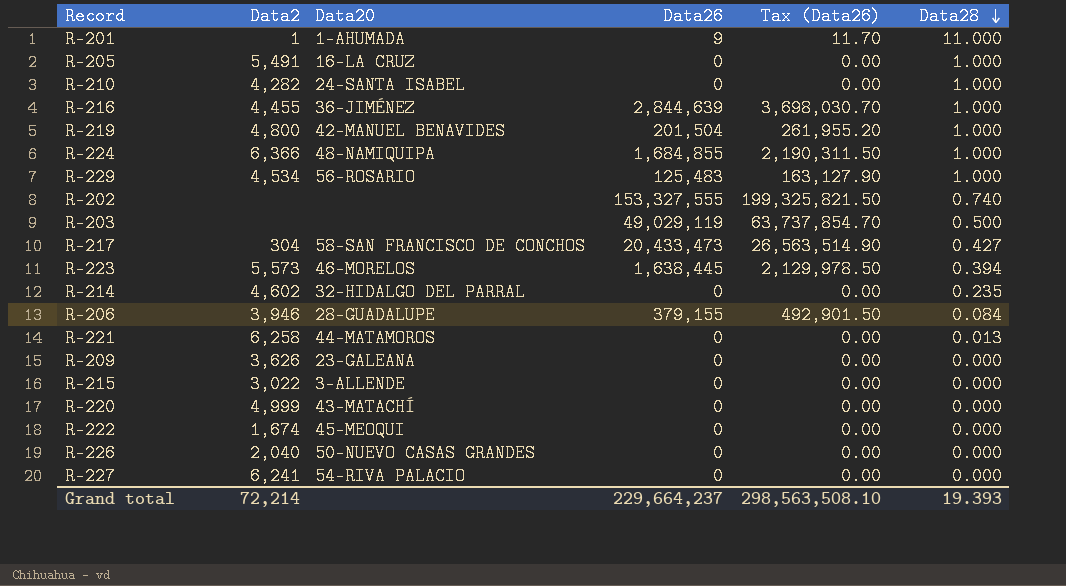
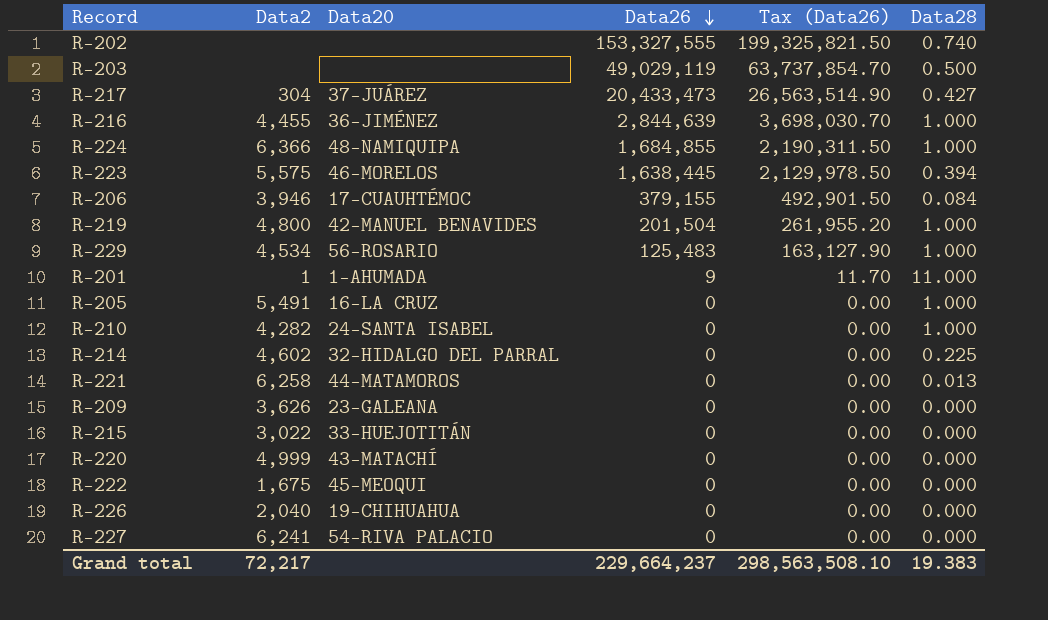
row order: Data28 descending -> Data26 descending
R-217 | Data20: 58-SAN FRANCISCO DE CONCHOS -> 37-JUÁREZ
R-223 | Data2: 5,573 -> 5,575
R-206 | Data20: 28-GUADALUPE -> 17-CUAUHTÉMOC
R-214 | Data28: 0.235 -> 0.225
R-215 | Data20: 3-ALLENDE -> 33-HUEJOTITÁN
R-222 | Data2: 1,674 -> 1,675
R-226 | Data20: 50-NUEVO CASAS GRANDES -> 19-CHIHUAHUA
Grand total | Data2: 72,214 -> 72,217
Grand total | Data28: 19.393 -> 19.383

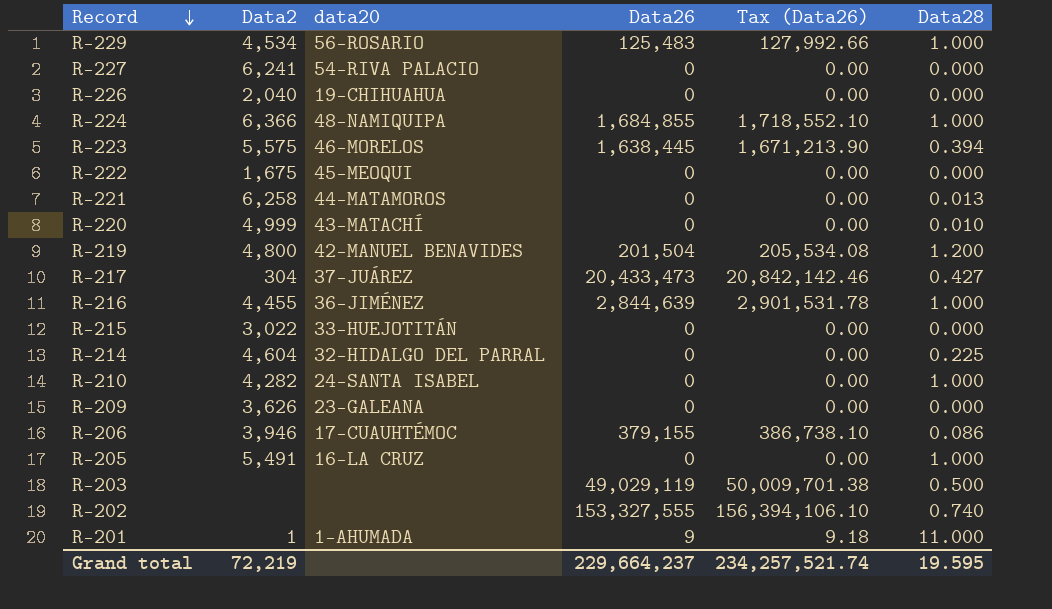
row order: Data26 descending -> Record descending
column name: Data20 -> data20
column Tax (Data26) | formula: [Data26] * 1.3 -> [Data26] * 1.02
R-220 | Data28: 0.000 -> 0.010
R-219 | Data28: 1.000 -> 1.200
R-214 | Data2: 4,602 -> 4,604
R-206 | Data28: 0.084 -> 0.086
Grand total | Data2: 72,217 -> 72,219
Grand total | Tax (Data26): 298,563,508.10 -> 234,257,521.74
Grand total | Data28: 19.383 -> 19.595

